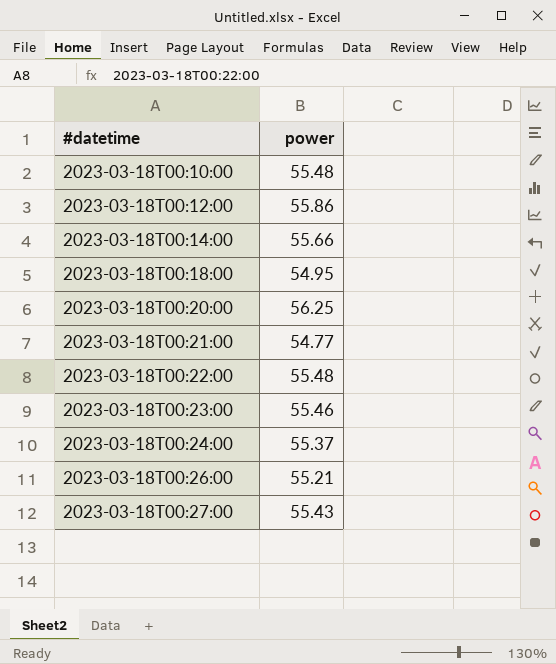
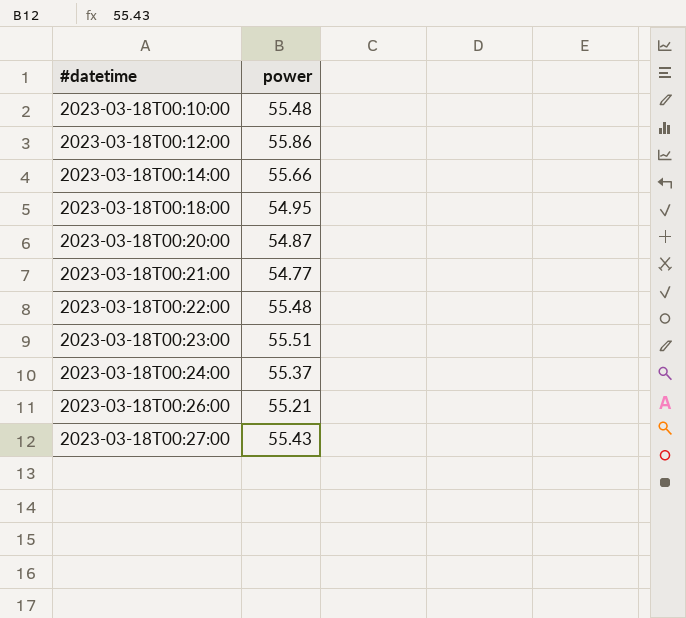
2023-03-18T00:20:00 | power: 56.25 -> 54.87
2023-03-18T00:23:00 | power: 55.46 -> 55.51

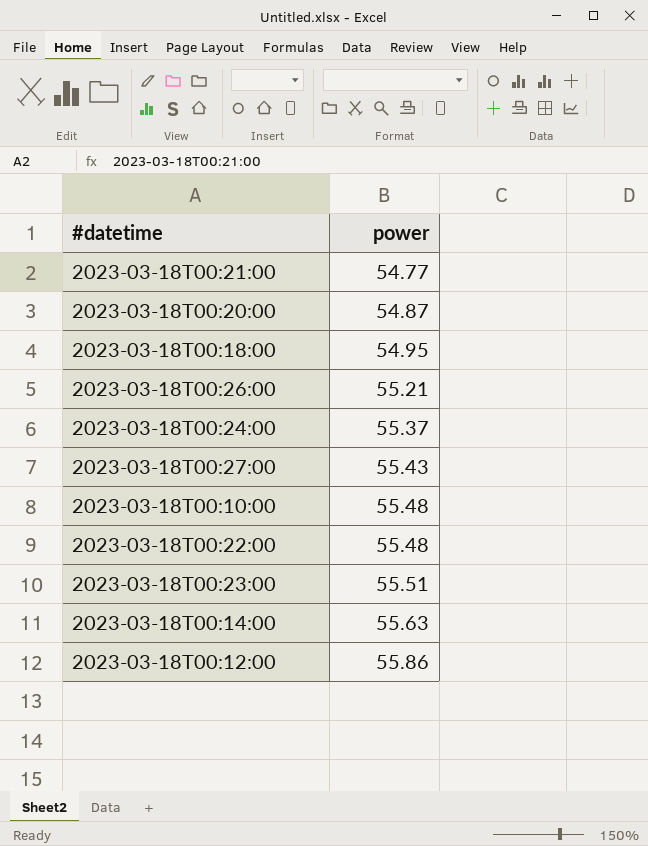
row order: #datetime ascending -> power ascending
2023-03-18T00:14:00 | power: 55.66 -> 55.63

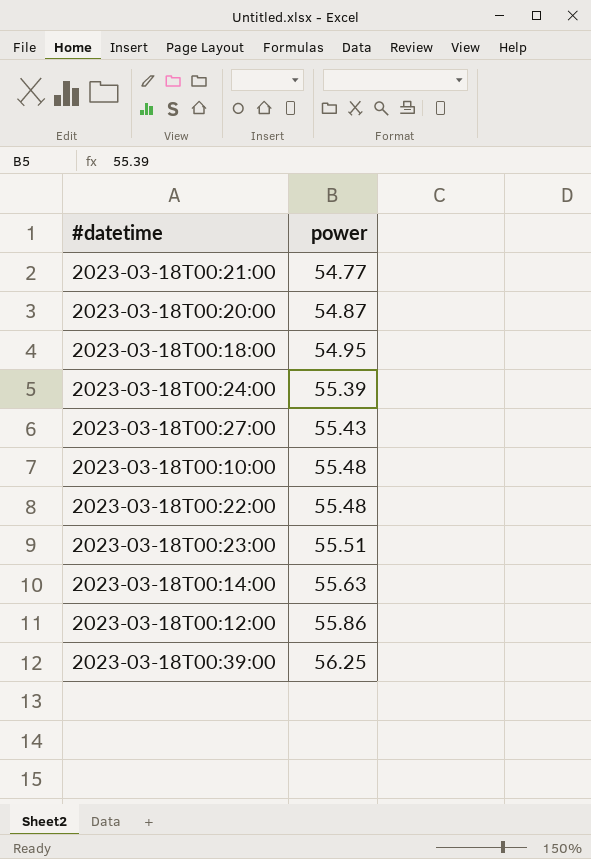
row 2023-03-18T00:26:00: 55.21 -> none
2023-03-18T00:24:00 | power: 55.37 -> 55.39
row 2023-03-18T00:39:00: none -> 56.25

